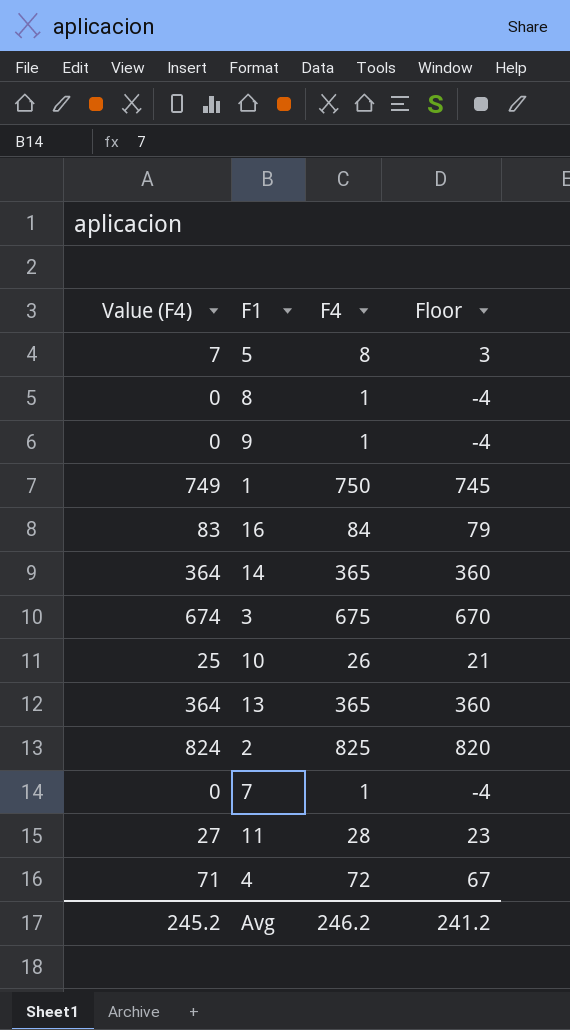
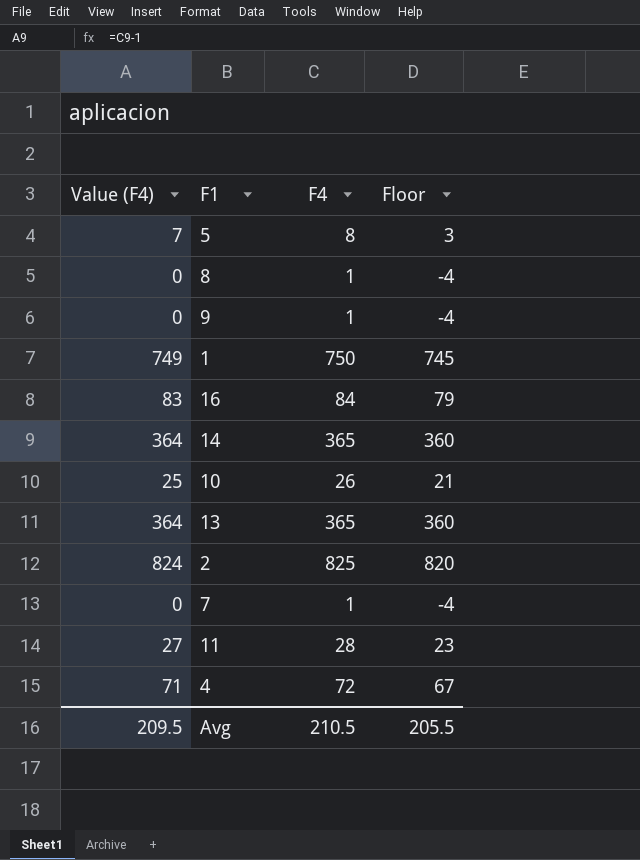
row 3: 674 | 675 | 670 -> none
Avg | Value (F4): 245.2 -> 209.5
Avg | F4: 246.2 -> 210.5
Avg | Floor: 241.2 -> 205.5

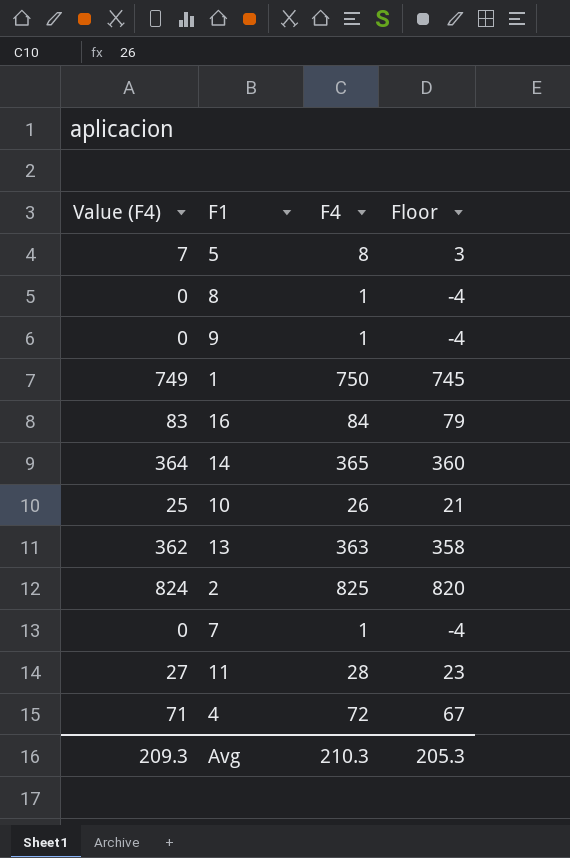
13 | Value (F4): 364 -> 362
13 | F4: 365 -> 363
13 | Floor: 360 -> 358
Avg | Value (F4): 209.5 -> 209.3
Avg | F4: 210.5 -> 210.3
Avg | Floor: 205.5 -> 205.3

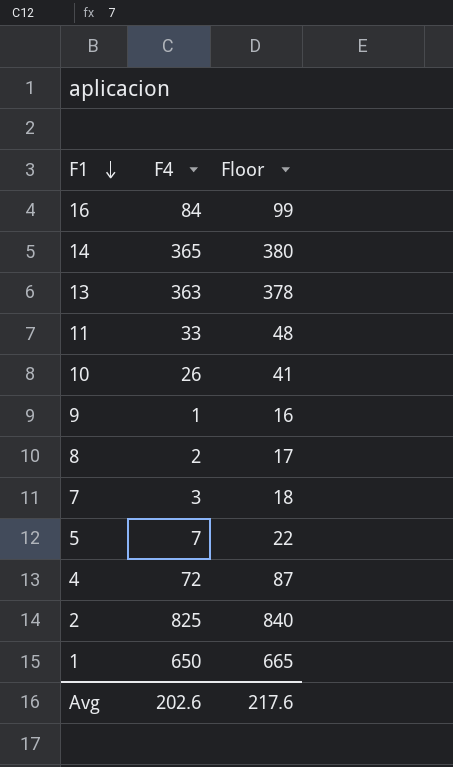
row order: none -> F1 descending
column Value (F4) | formula: [F4] - 1 -> none
column Floor | formula: [F4] - 5 -> [F4] + 15
11 | F4: 28 -> 33
8 | F4: 1 -> 2
7 | F4: 1 -> 3
5 | F4: 8 -> 7
1 | F4: 750 -> 650
Avg | F4: 210.3 -> 202.6
Avg | Floor: 205.3 -> 217.6

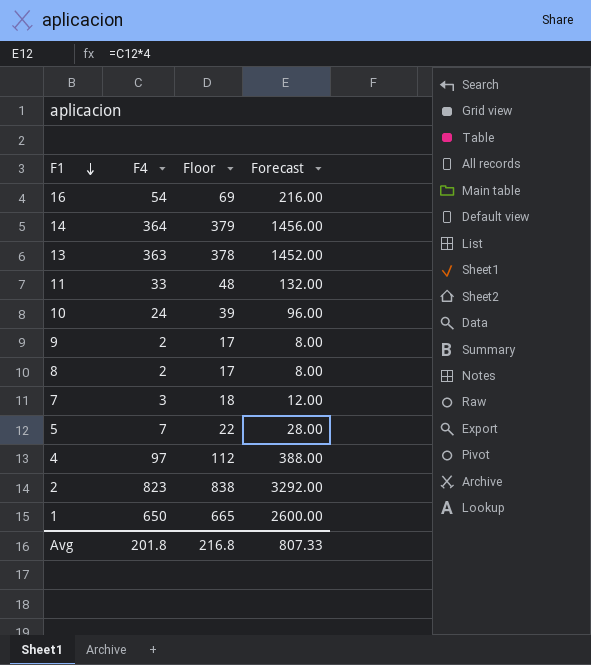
column Forecast | formula: none -> [F4] * 4
16 | F4: 84 -> 54
16 | Floor: 99 -> 69
14 | F4: 365 -> 364
14 | Floor: 380 -> 379
10 | F4: 26 -> 24
10 | Floor: 41 -> 39
9 | F4: 1 -> 2
9 | Floor: 16 -> 17
4 | F4: 72 -> 97
4 | Floor: 87 -> 112
2 | F4: 825 -> 823
2 | Floor: 840 -> 838
Avg | F4: 202.6 -> 201.8
Avg | Floor: 217.6 -> 216.8

